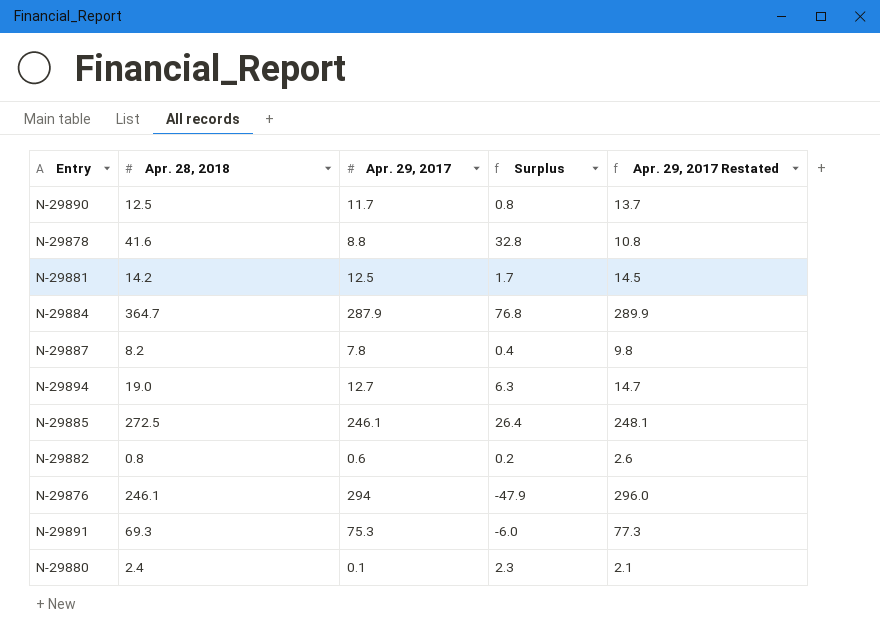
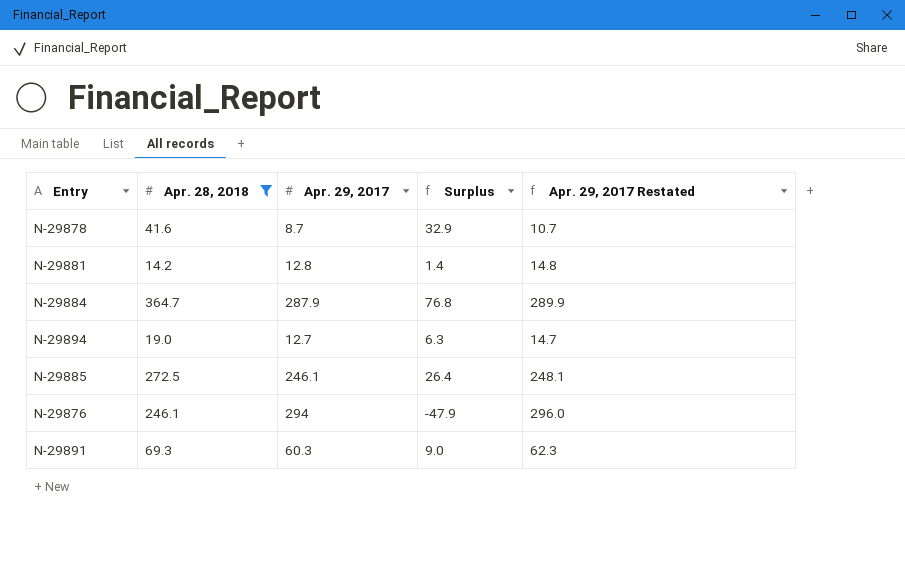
filter: none -> Apr. 28, 2018 >= 14.2
N-29878 | Apr. 29, 2017: 8.8 -> 8.7
N-29878 | Surplus: 32.8 -> 32.9
N-29878 | Apr. 29, 2017 Restated: 10.8 -> 10.7
N-29881 | Apr. 29, 2017: 12.5 -> 12.8
N-29881 | Surplus: 1.7 -> 1.4
N-29881 | Apr. 29, 2017 Restated: 14.5 -> 14.8
N-29891 | Apr. 29, 2017: 75.3 -> 60.3
N-29891 | Surplus: -6.0 -> 9.0
N-29891 | Apr. 29, 2017 Restated: 77.3 -> 62.3

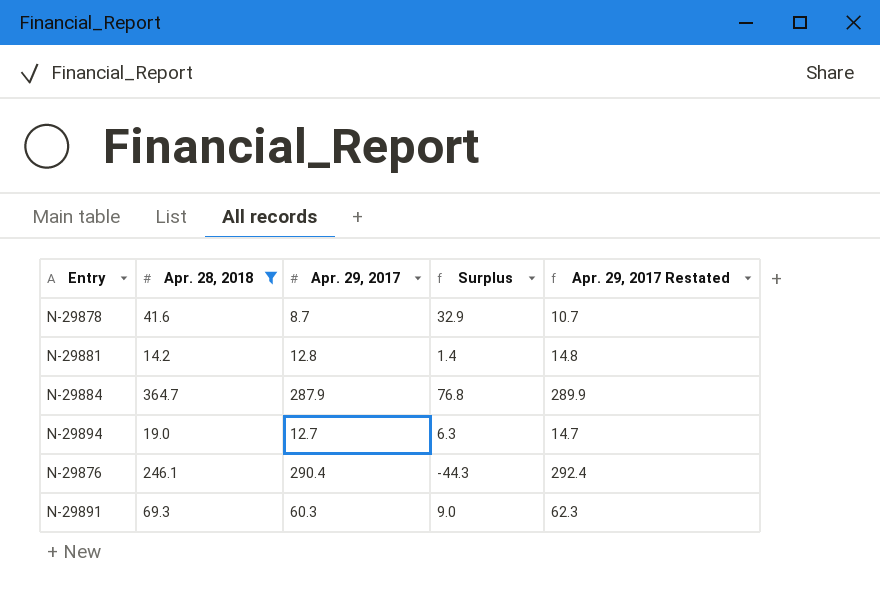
row N-29885: 272.5 | 246.1 | 26.4 | 248.1 -> none
N-29876 | Apr. 29, 2017: 294 -> 290.4
N-29876 | Surplus: -47.9 -> -44.3
N-29876 | Apr. 29, 2017 Restated: 296.0 -> 292.4

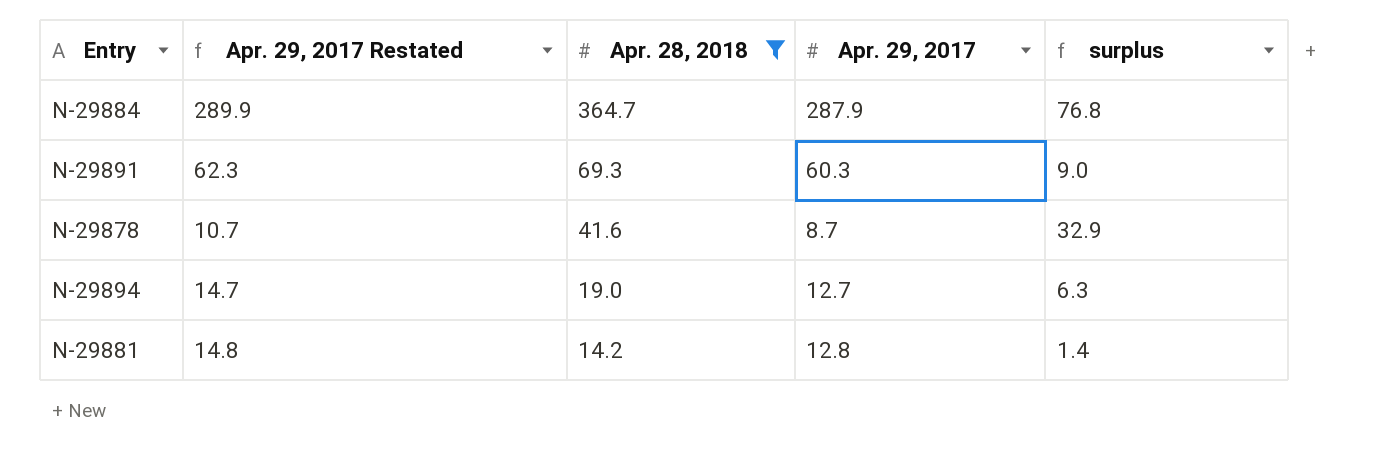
row order: none -> Apr. 28, 2018 descending
column Apr. 29, 2017 Restated | position: 5 -> 2
column name: Surplus -> surplus
row N-29876: 246.1 | 290.4 | -44.3 | 292.4 -> none

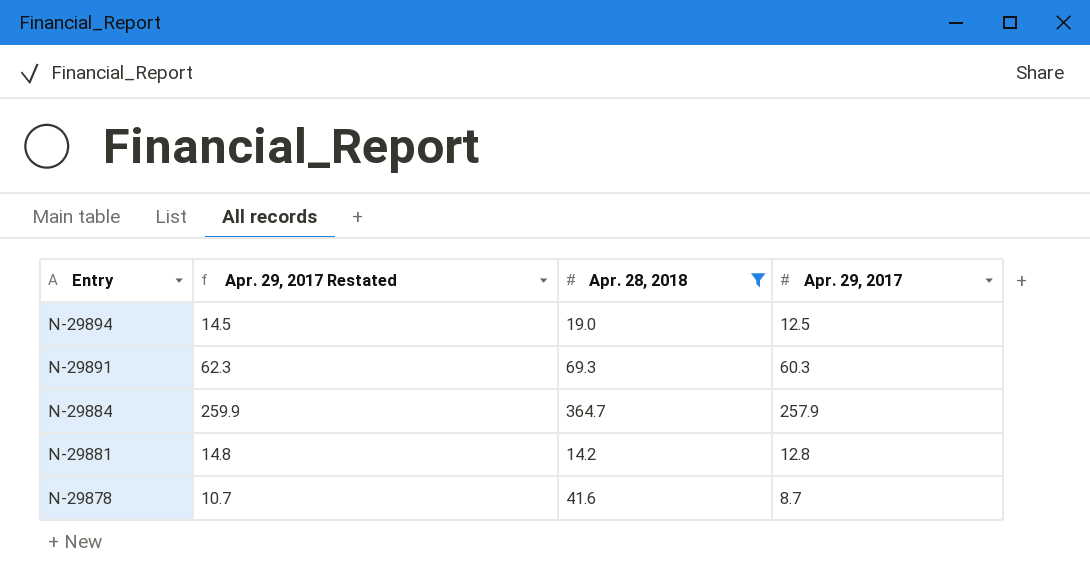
row order: Apr. 28, 2018 descending -> Entry descending
column surplus | formula: [Apr. 28, 2018] - [Apr. 29, 2017] -> none
N-29894 | Apr. 29, 2017 Restated: 14.7 -> 14.5
N-29894 | Apr. 29, 2017: 12.7 -> 12.5
N-29884 | Apr. 29, 2017 Restated: 289.9 -> 259.9
N-29884 | Apr. 29, 2017: 287.9 -> 257.9

